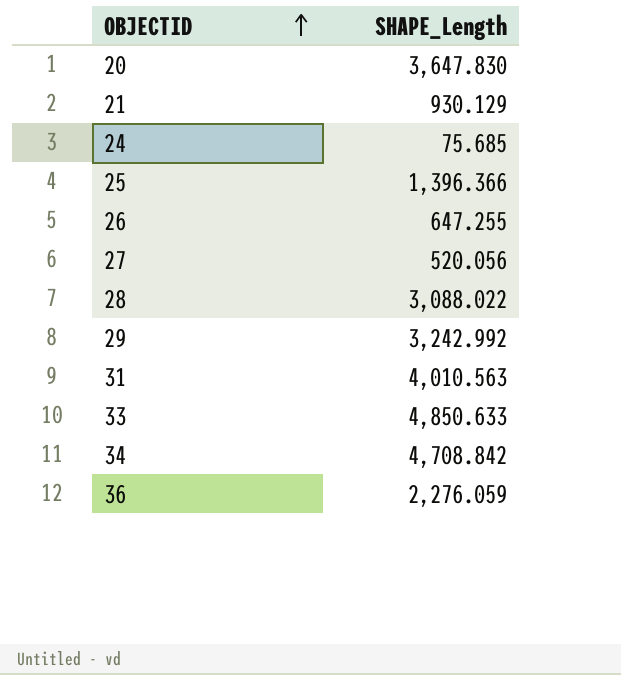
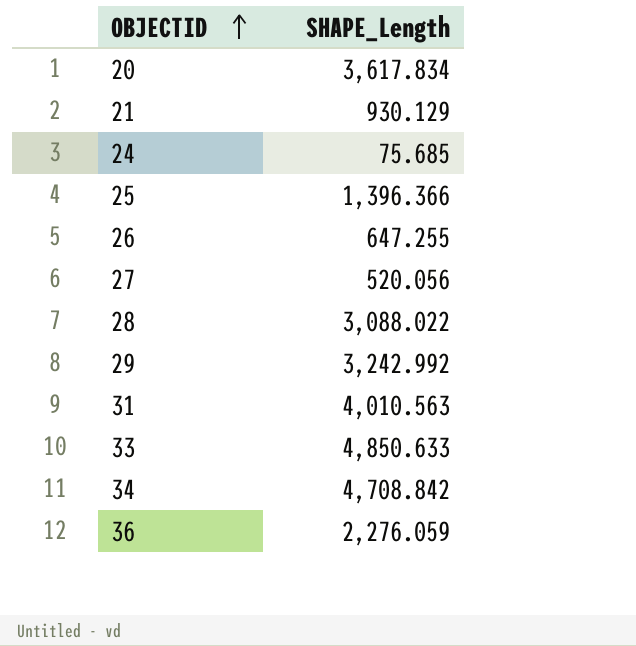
20 | SHAPE_Length: 3,647.830 -> 3,617.834

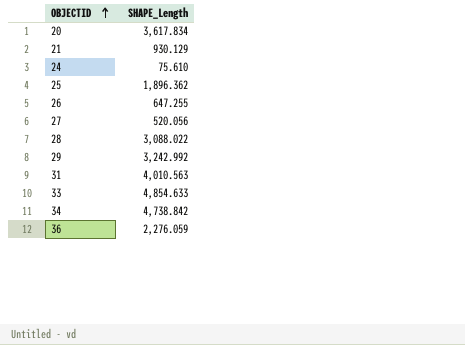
24 | SHAPE_Length: 75.685 -> 75.610
25 | SHAPE_Length: 1,396.366 -> 1,896.362
33 | SHAPE_Length: 4,850.633 -> 4,854.633
34 | SHAPE_Length: 4,708.842 -> 4,738.842

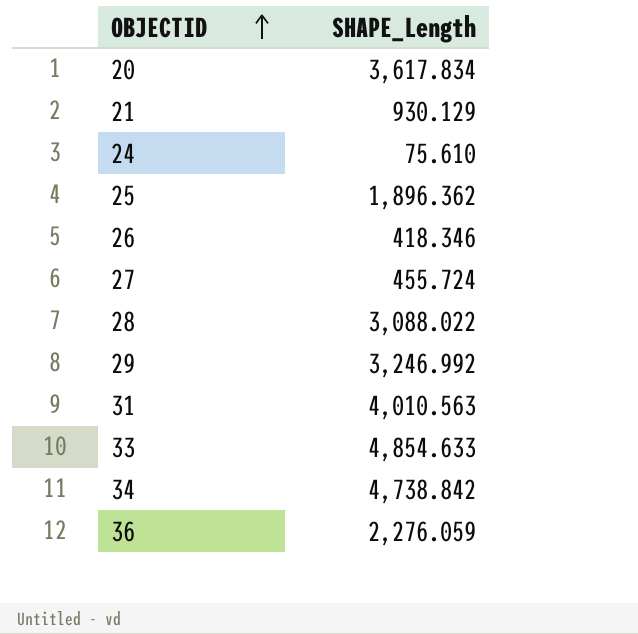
26 | SHAPE_Length: 647.255 -> 418.346
27 | SHAPE_Length: 520.056 -> 455.724
29 | SHAPE_Length: 3,242.992 -> 3,246.992

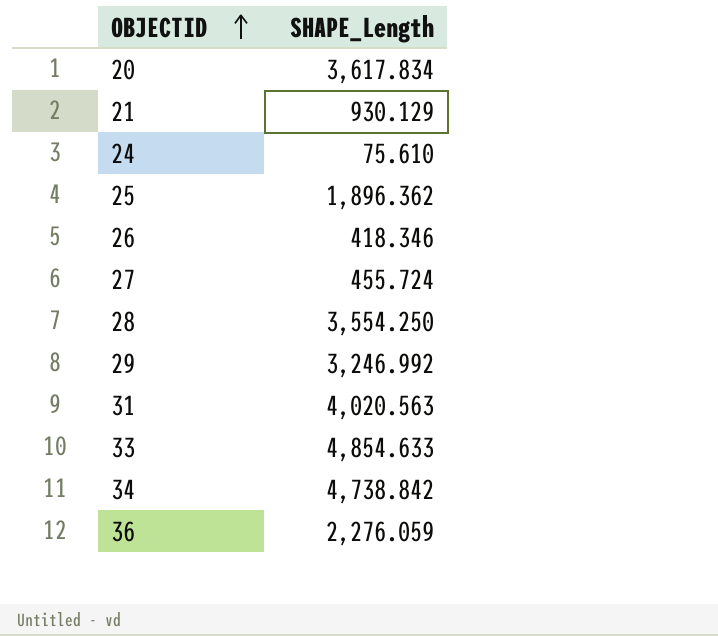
28 | SHAPE_Length: 3,088.022 -> 3,554.250
31 | SHAPE_Length: 4,010.563 -> 4,020.563

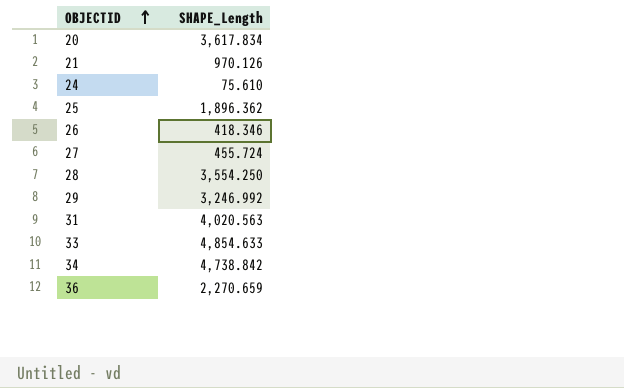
21 | SHAPE_Length: 930.129 -> 970.126
36 | SHAPE_Length: 2,276.059 -> 2,270.659

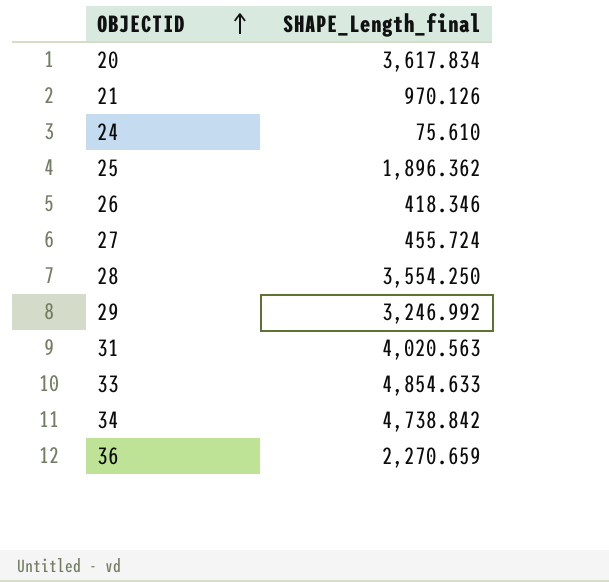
column name: SHAPE_Length -> SHAPE_Length_final

